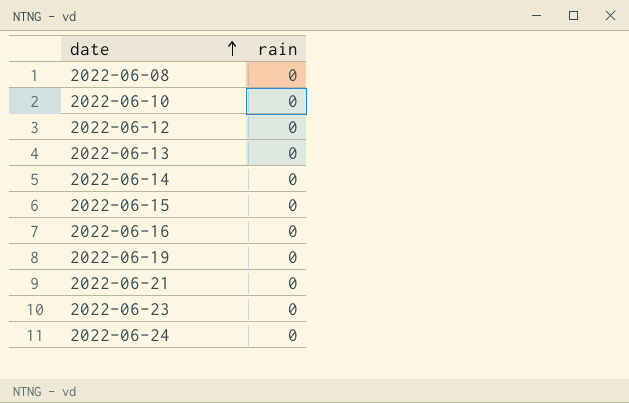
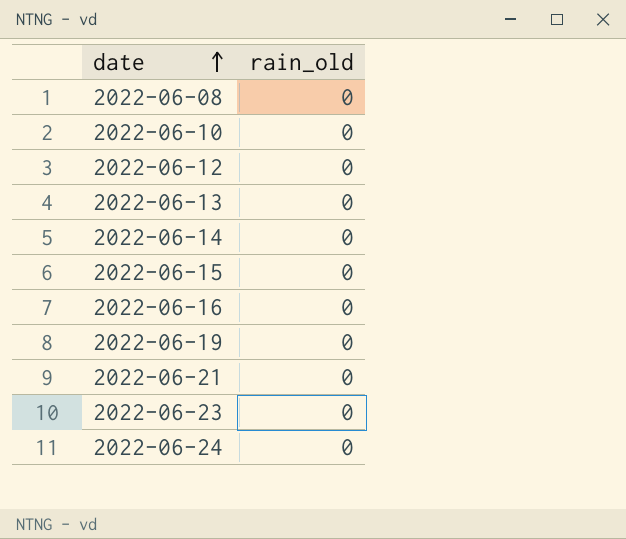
column name: rain -> rain_old

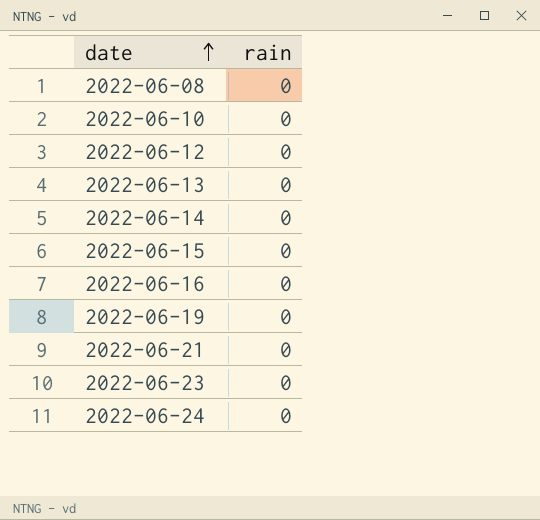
column name: rain_old -> rain

